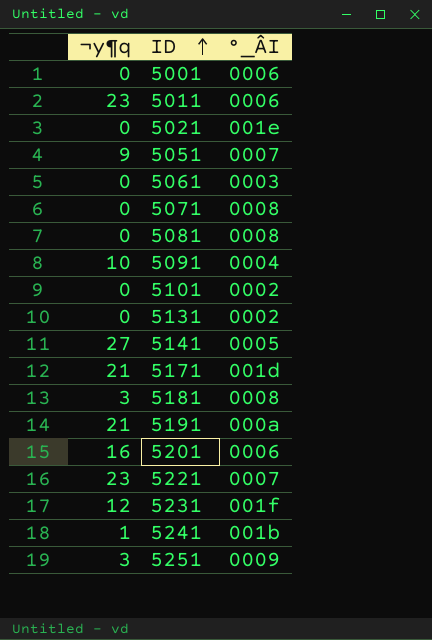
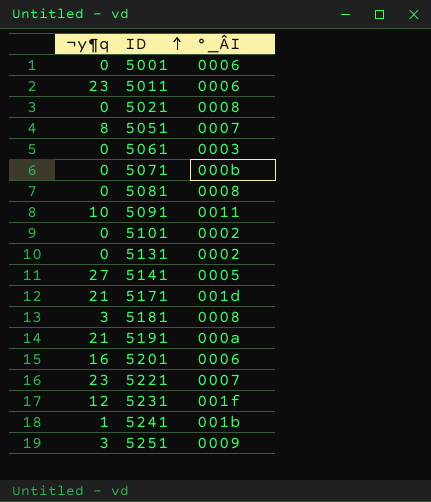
5021 | °_ÂI: 001e -> 0008
5051 | ¬y¶q: 9 -> 8
5071 | °_ÂI: 0008 -> 000b
5091 | °_ÂI: 0004 -> 0011

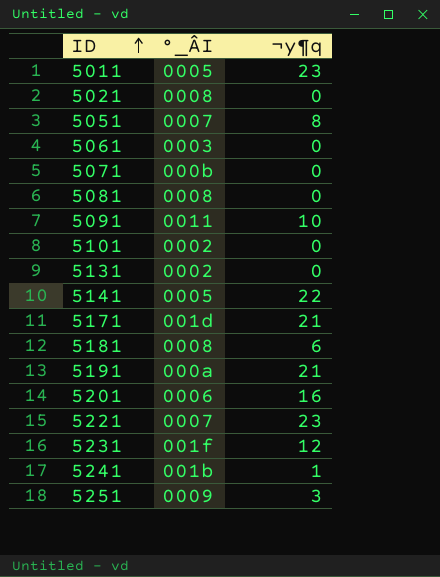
column ¬y¶q | position: 1 -> 3
row 5001: 0 | 0006 -> none
5011 | °_ÂI: 0006 -> 0005
5141 | ¬y¶q: 27 -> 22
5181 | ¬y¶q: 3 -> 6

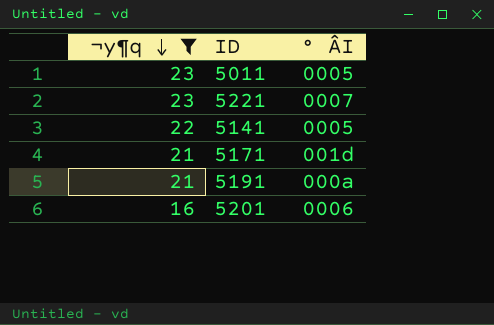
filter: none -> ¬y¶q >= 16
row order: ID ascending -> ¬y¶q descending
column ¬y¶q | position: 3 -> 1
column name: °_ÂI -> ° ÂI

